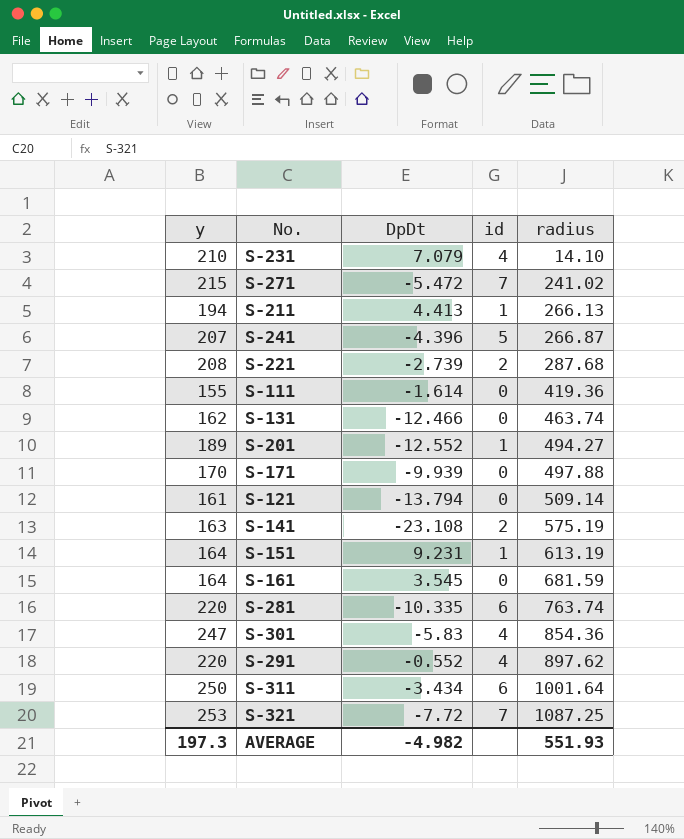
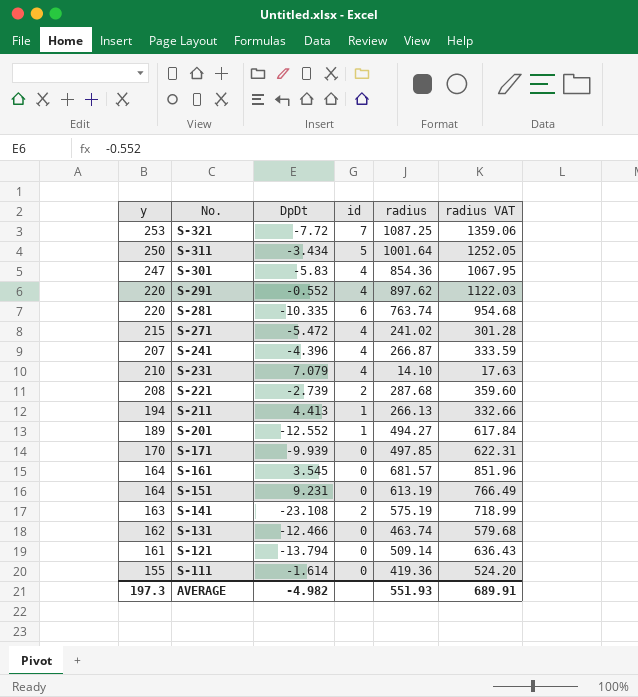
row order: radius ascending -> No. descending
column radius VAT | formula: none -> [radius] * 1.25
S-311 | id: 6 -> 5
S-271 | id: 7 -> 4
S-241 | id: 5 -> 4
S-171 | radius: 497.88 -> 497.85
S-161 | radius: 681.59 -> 681.57
S-151 | id: 1 -> 0

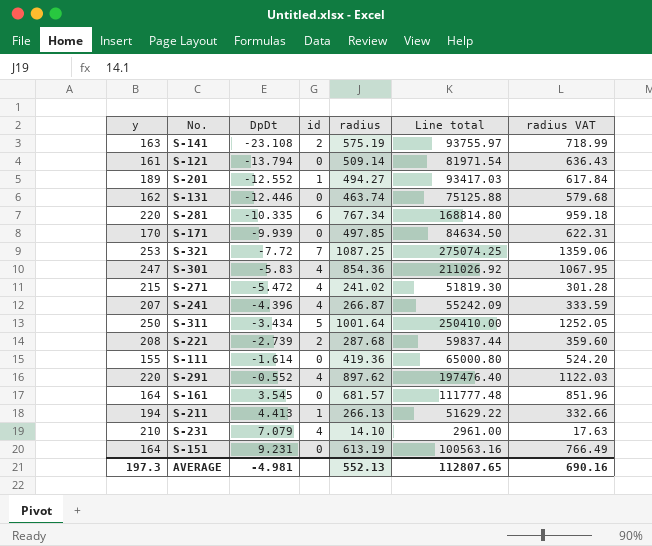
row order: No. descending -> DpDt ascending
column Line total | formula: none -> [y] * [radius]
S-131 | DpDt: -12.466 -> -12.446
S-281 | radius: 763.74 -> 767.34
S-281 | radius VAT: 954.68 -> 959.18
AVERAGE | DpDt: -4.982 -> -4.981
AVERAGE | radius: 551.93 -> 552.13
AVERAGE | radius VAT: 689.91 -> 690.16

